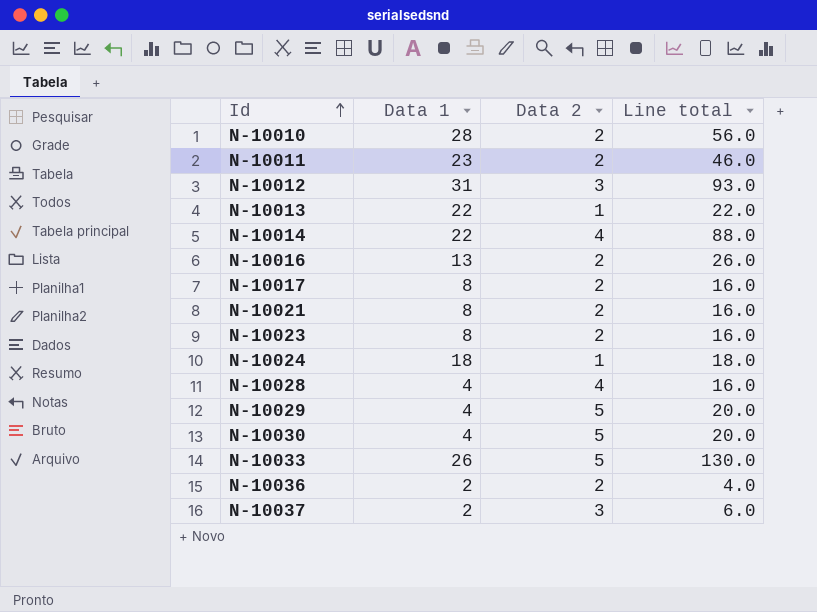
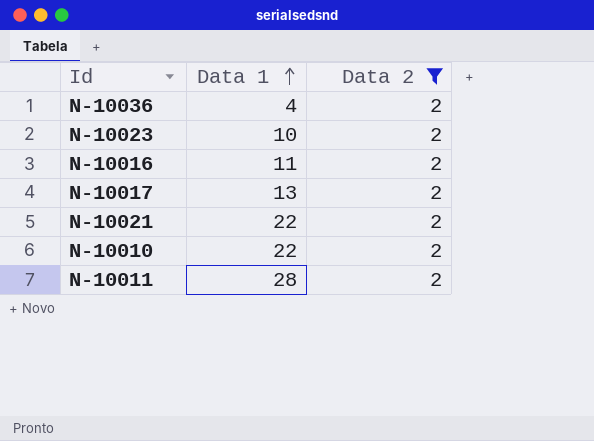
filter: none -> Data 2 = 2
row order: Id ascending -> Data 1 ascending
column Line total | formula: [Data 1] * [Data 2] -> none
N-10036 | Data 1: 2 -> 4
N-10023 | Data 1: 8 -> 10
N-10016 | Data 1: 13 -> 11
N-10017 | Data 1: 8 -> 13
N-10021 | Data 1: 8 -> 22
N-10010 | Data 1: 28 -> 22
N-10011 | Data 1: 23 -> 28

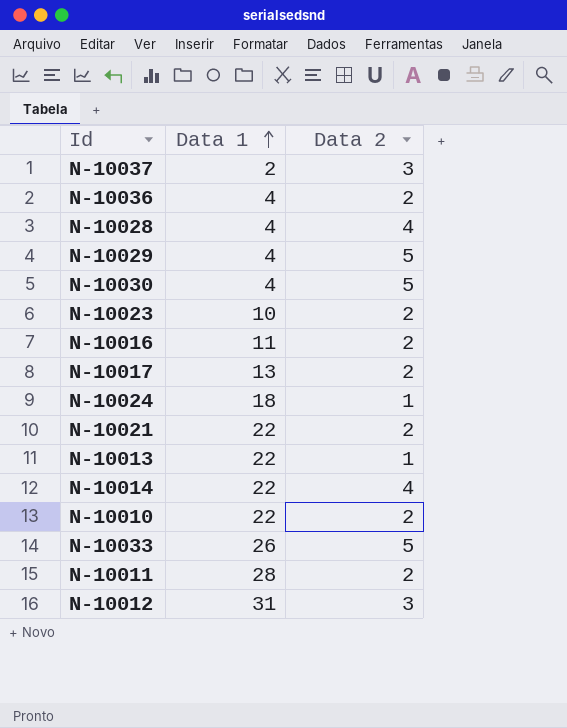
filter: Data 2 = 2 -> none

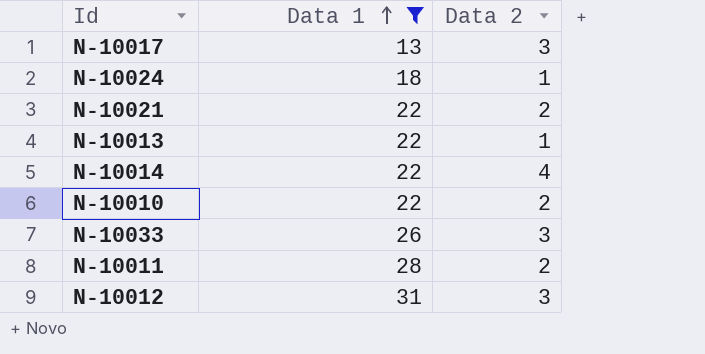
filter: none -> Data 1 >= 13
N-10017 | Data 2: 2 -> 3
N-10033 | Data 2: 5 -> 3

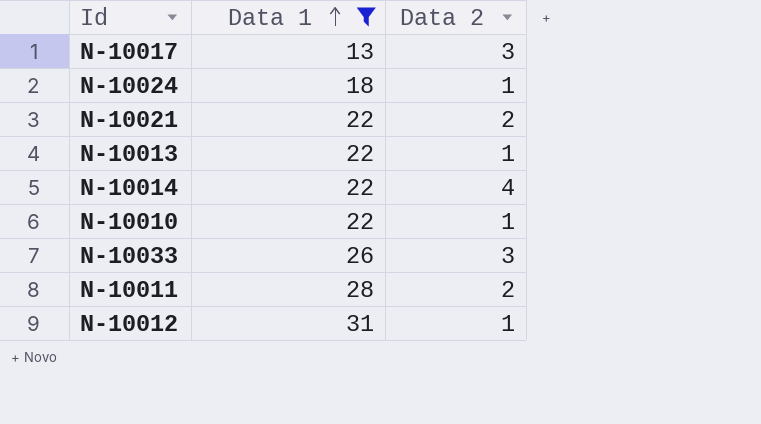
N-10010 | Data 2: 2 -> 1
N-10012 | Data 2: 3 -> 1

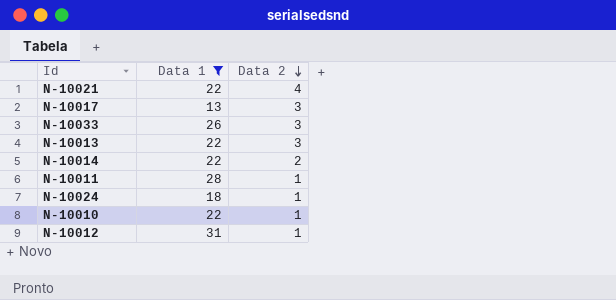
row order: Data 1 ascending -> Data 2 descending
N-10021 | Data 2: 2 -> 4
N-10013 | Data 2: 1 -> 3
N-10014 | Data 2: 4 -> 2
N-10011 | Data 2: 2 -> 1

